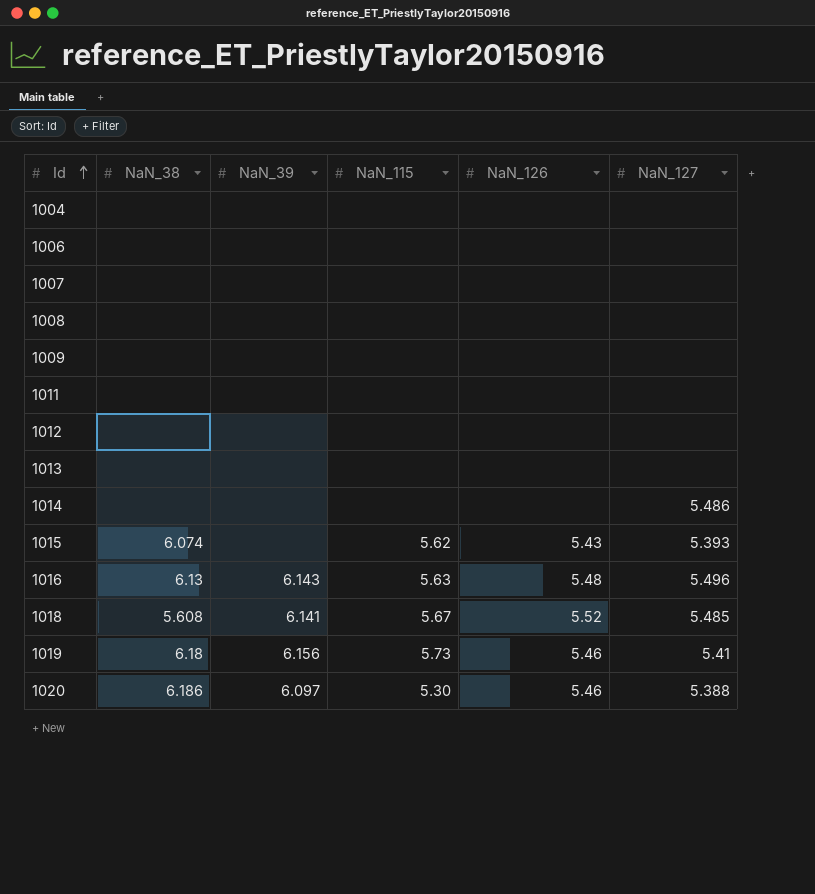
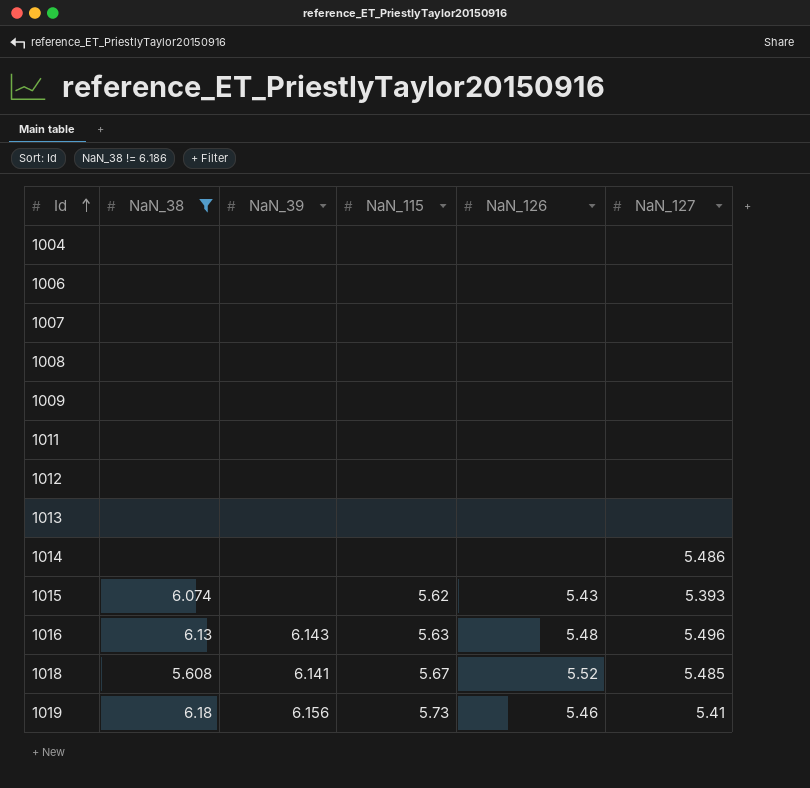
filter: none -> NaN_38 != 6.186

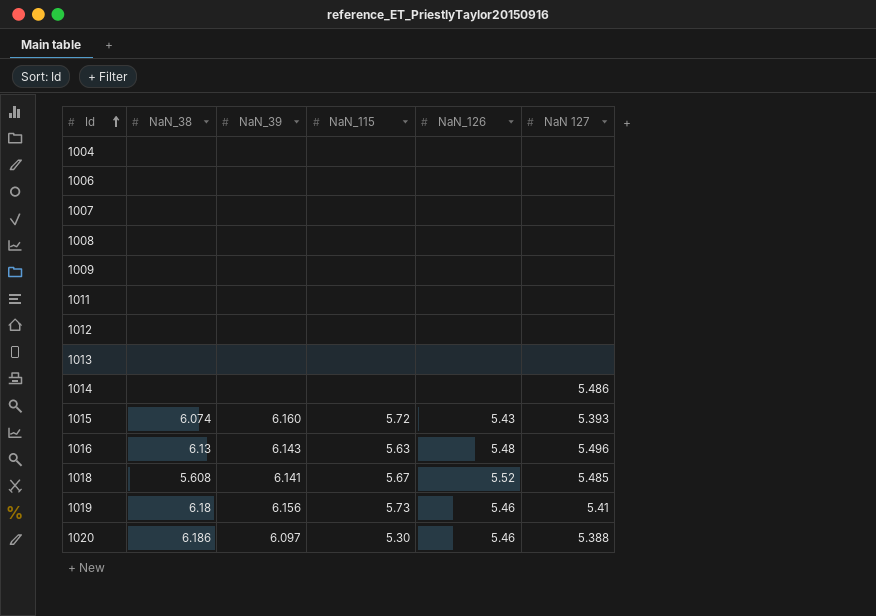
filter: NaN_38 != 6.186 -> none
column name: NaN_127 -> NaN 127
1015 | NaN_39: none -> 6.160
1015 | NaN_115: 5.62 -> 5.72

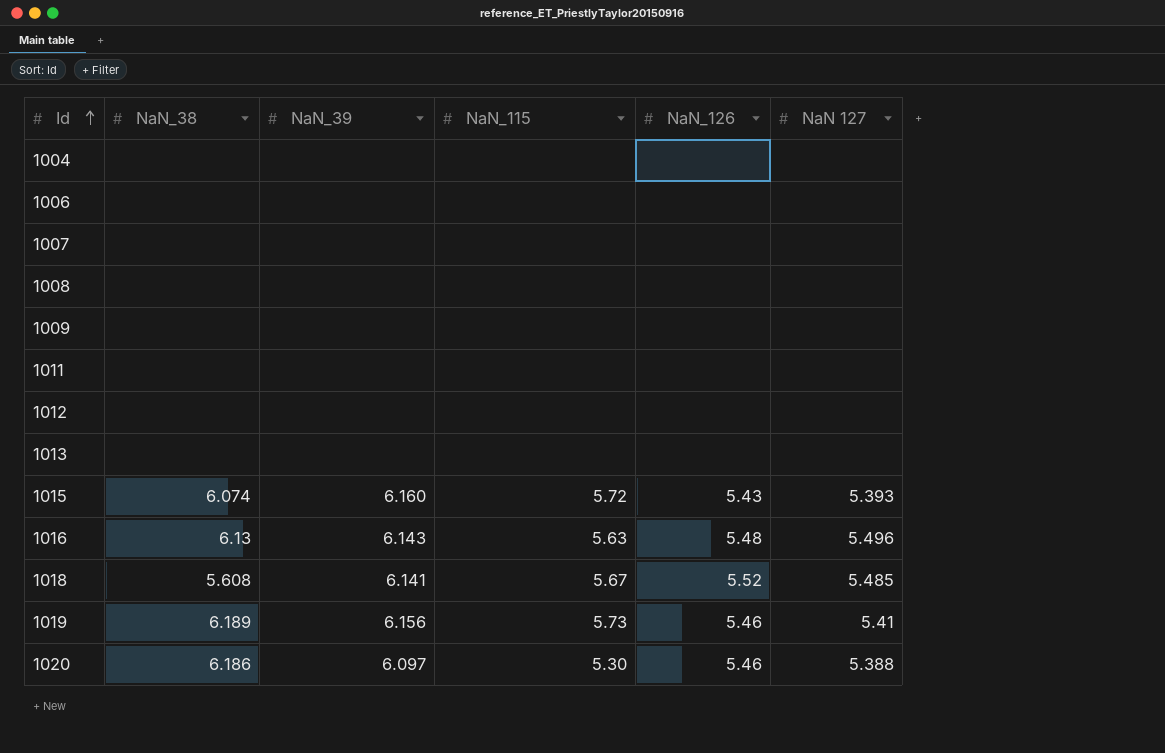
row 1014: none | none | none | none | 5.486 -> none
1019 | NaN_38: 6.18 -> 6.189

